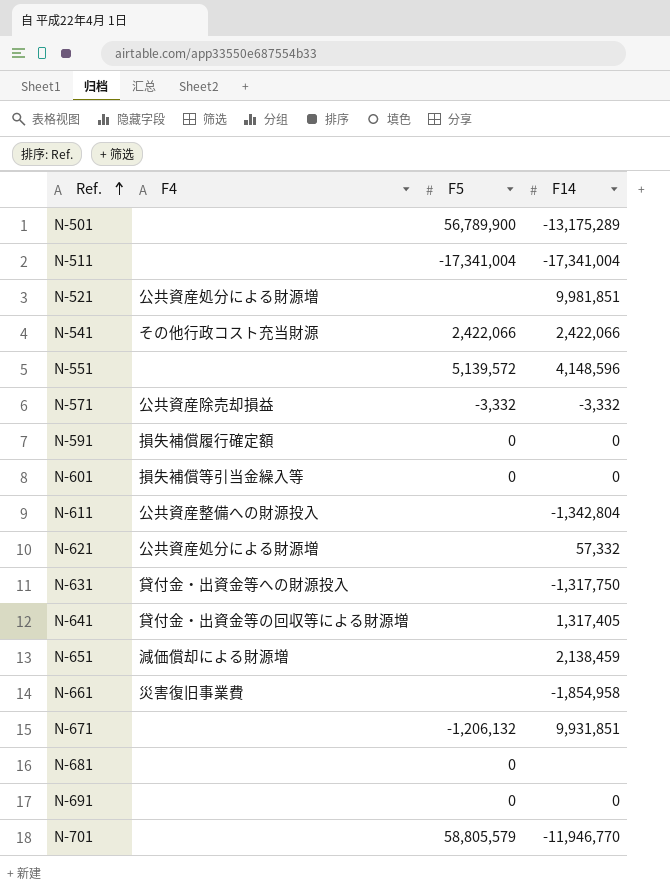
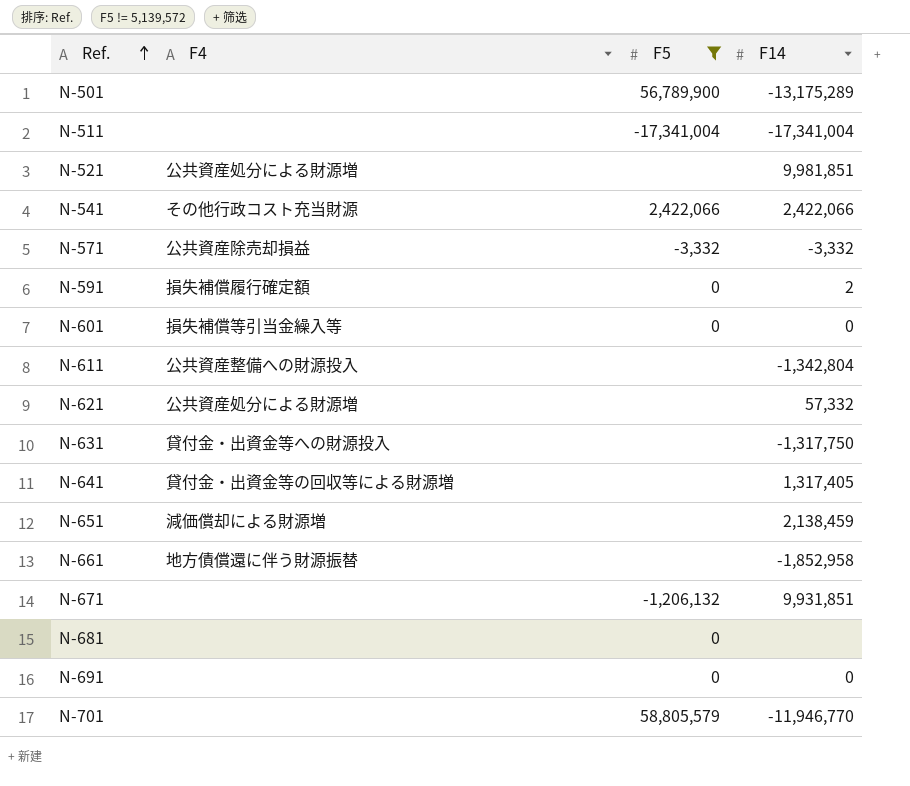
filter: none -> F5 != 5,139,572
N-591 | F14: 0 -> 2
N-661 | F4: 災害復旧事業費 -> 地方債償還に伴う財源振替
N-661 | F14: -1,854,958 -> -1,852,958

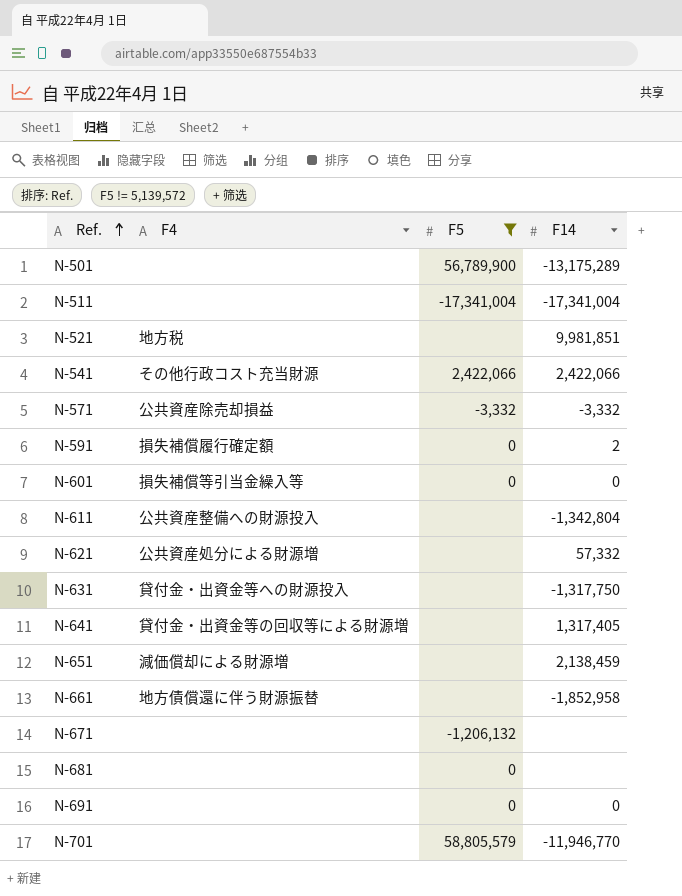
N-521 | F4: 公共資産処分による財源増 -> 地方税
N-671 | F14: 9,931,851 -> none

